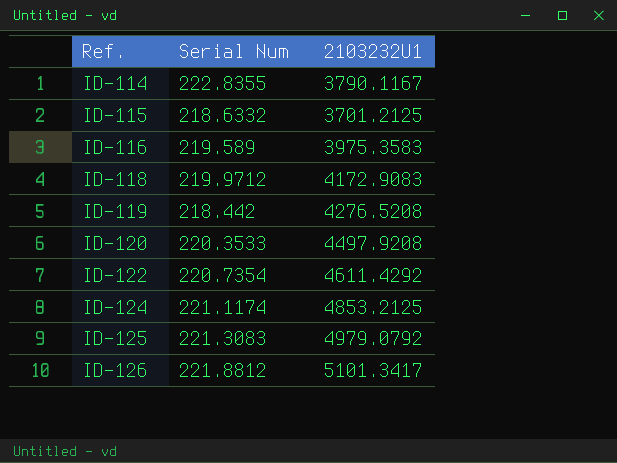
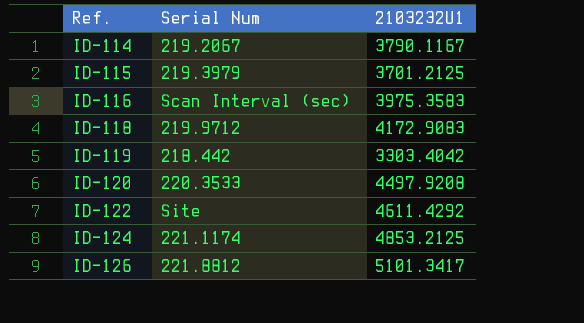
row ID-125: 221.3083 | 4979.0792 -> none
ID-114 | Serial Num: 222.8355 -> 219.2067
ID-115 | Serial Num: 218.6332 -> 219.3979
ID-116 | Serial Num: 219.589 -> Scan Interval (sec)
ID-119 | 2103232U1: 4276.5208 -> 3303.4042
ID-122 | Serial Num: 220.7354 -> Site

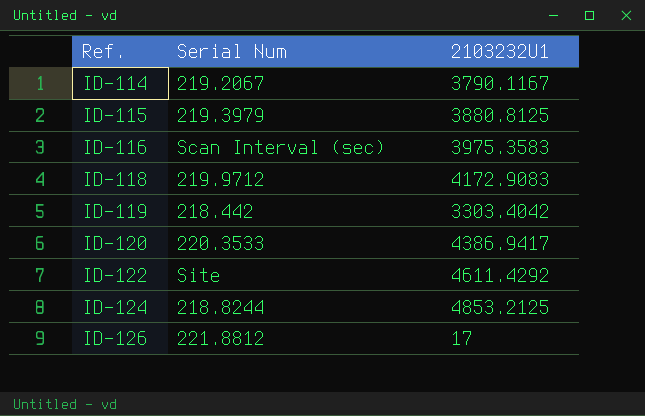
ID-115 | 2103232U1: 3701.2125 -> 3880.8125
ID-120 | 2103232U1: 4497.9208 -> 4386.9417
ID-124 | Serial Num: 221.1174 -> 218.8244
ID-126 | 2103232U1: 5101.3417 -> 17

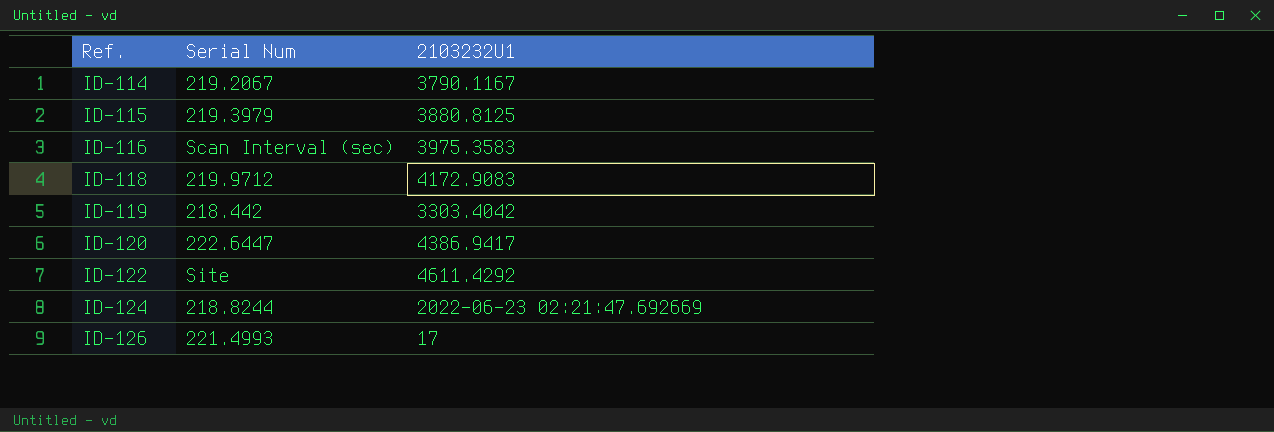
ID-120 | Serial Num: 220.3533 -> 222.6447
ID-124 | 2103232U1: 4853.2125 -> 2022-06-23 02:21:47.692669
ID-126 | Serial Num: 221.8812 -> 221.4993

